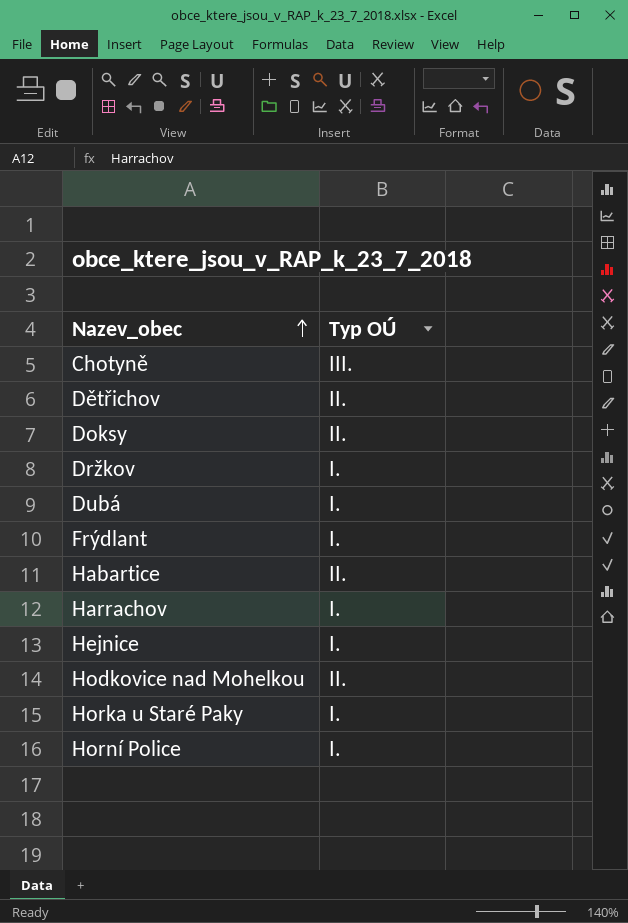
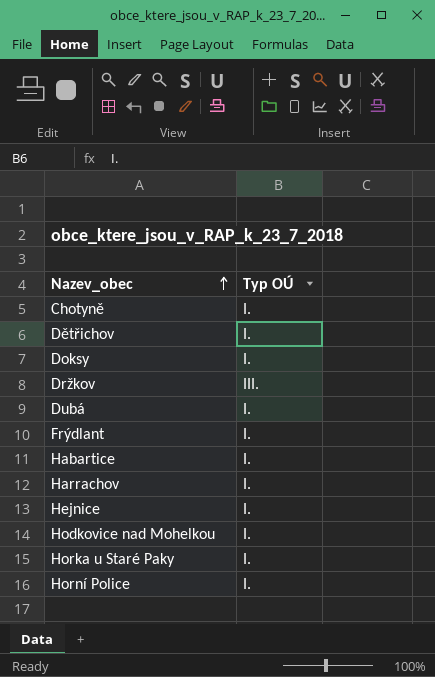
Chotyně | Typ OÚ: III. -> I.
Dětřichov | Typ OÚ: II. -> I.
Doksy | Typ OÚ: II. -> I.
Držkov | Typ OÚ: I. -> III.
Habartice | Typ OÚ: II. -> I.
Hodkovice nad Mohelkou | Typ OÚ: II. -> I.

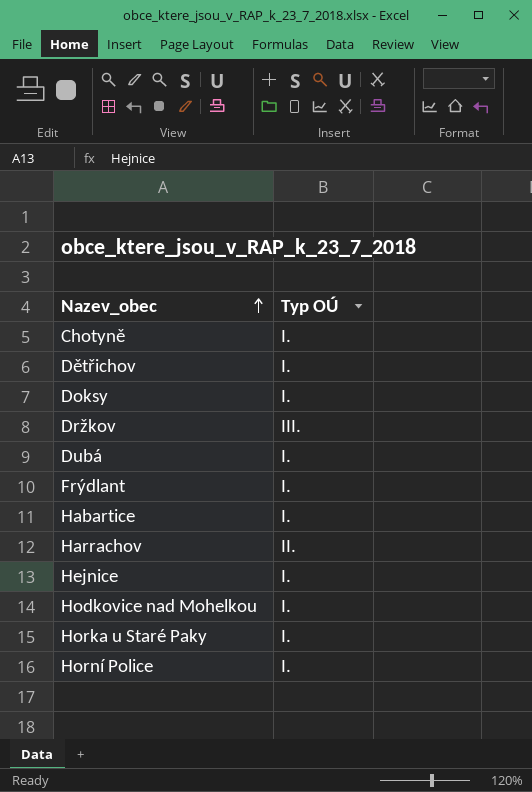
Harrachov | Typ OÚ: I. -> II.

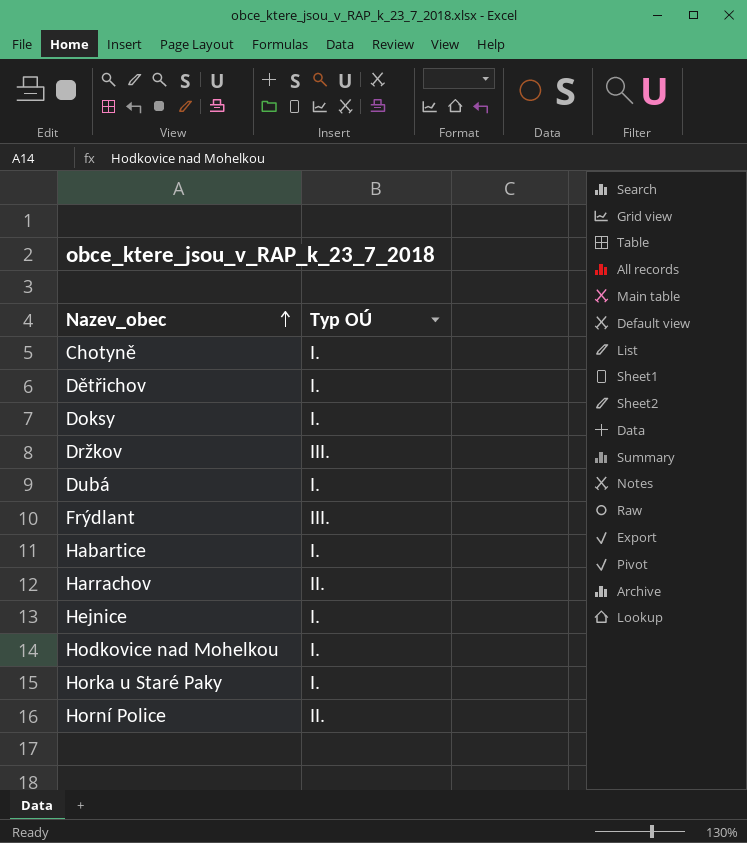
Frýdlant | Typ OÚ: I. -> III.
Horní Police | Typ OÚ: I. -> II.

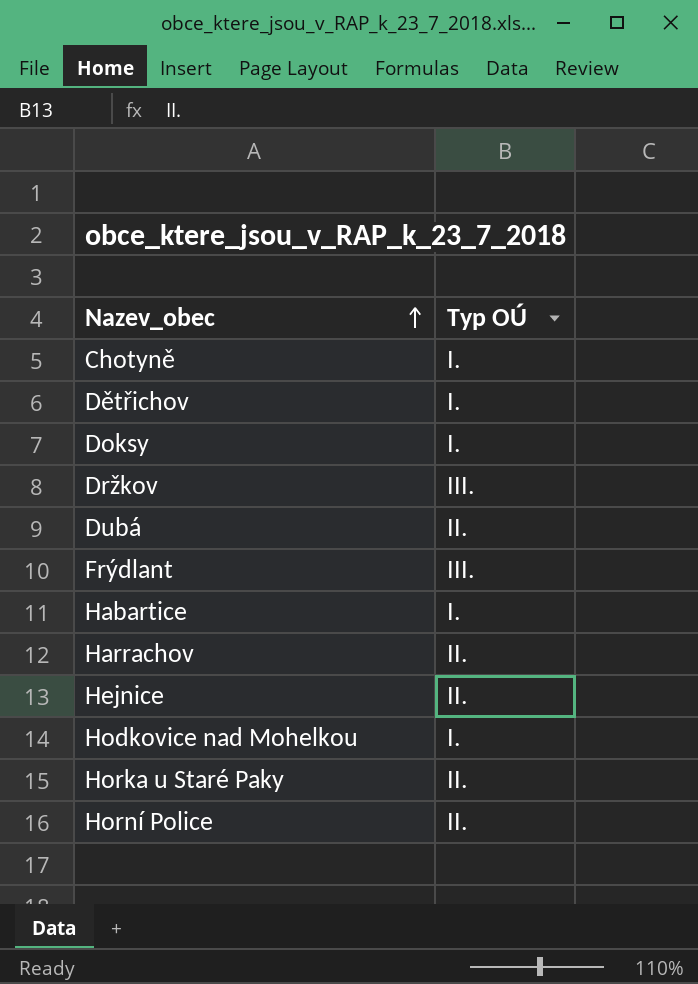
Dubá | Typ OÚ: I. -> II.
Hejnice | Typ OÚ: I. -> II.
Horka u Staré Paky | Typ OÚ: I. -> II.

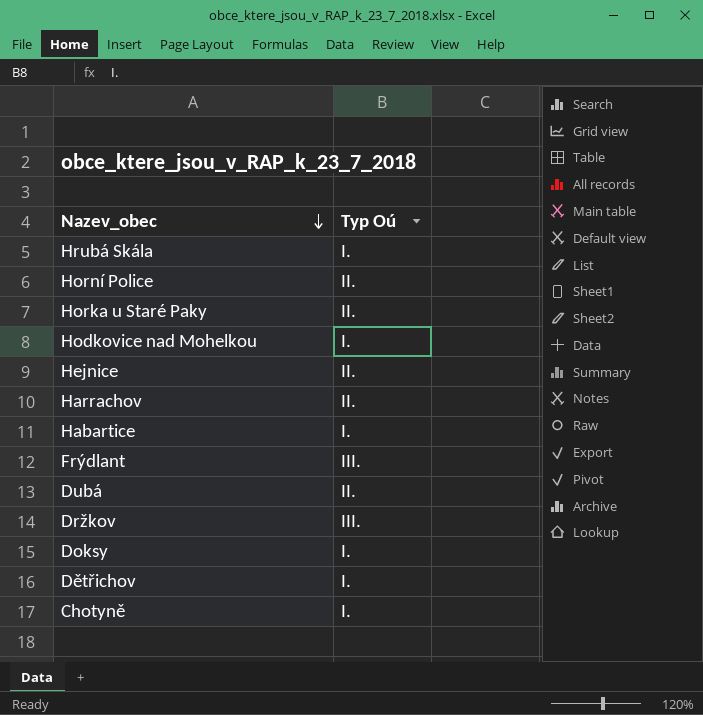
row order: Nazev_obec ascending -> Nazev_obec descending
column name: Typ OÚ -> Typ Oú
row Hrubá Skála: none -> I.

